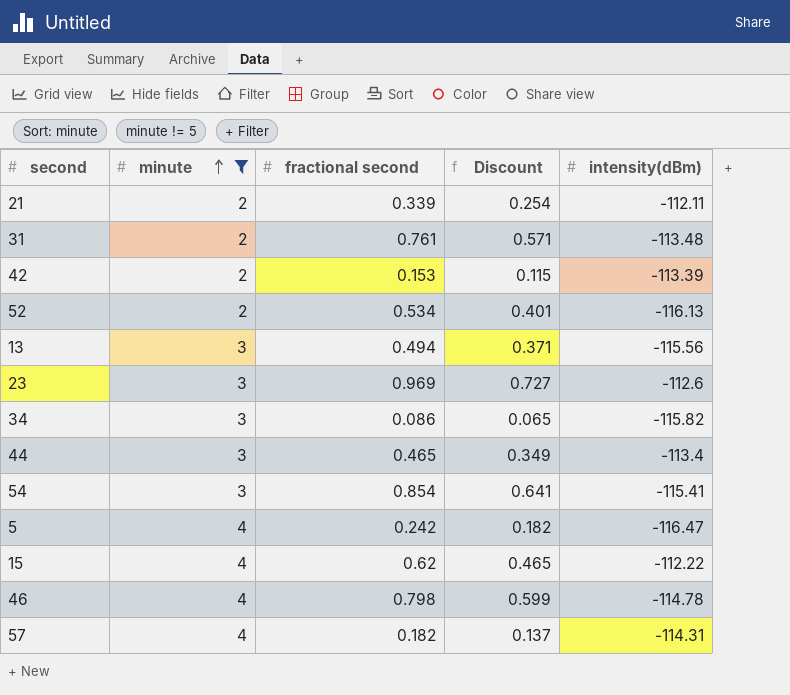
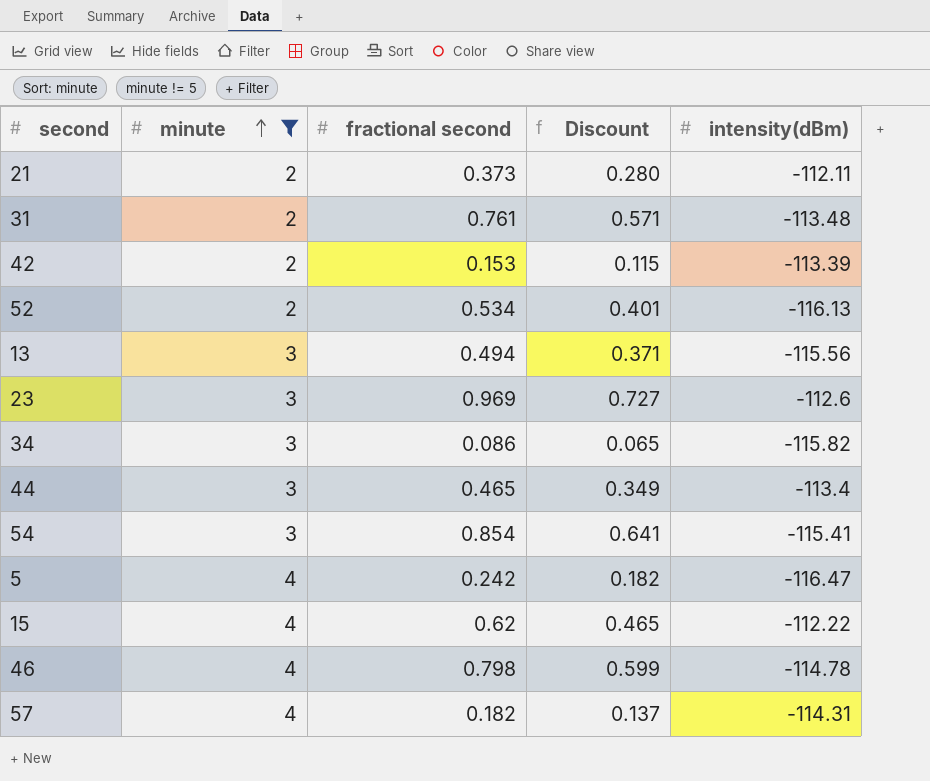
21 | fractional second: 0.339 -> 0.373
21 | Discount: 0.254 -> 0.280

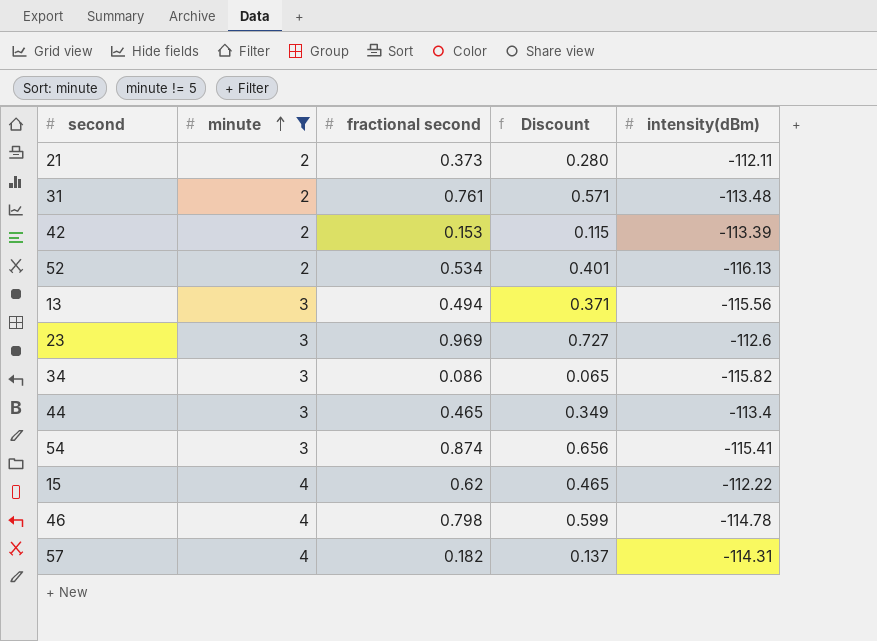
row 5: 4 | 0.242 | 0.182 | -116.47 -> none
54 | fractional second: 0.854 -> 0.874
54 | Discount: 0.641 -> 0.656

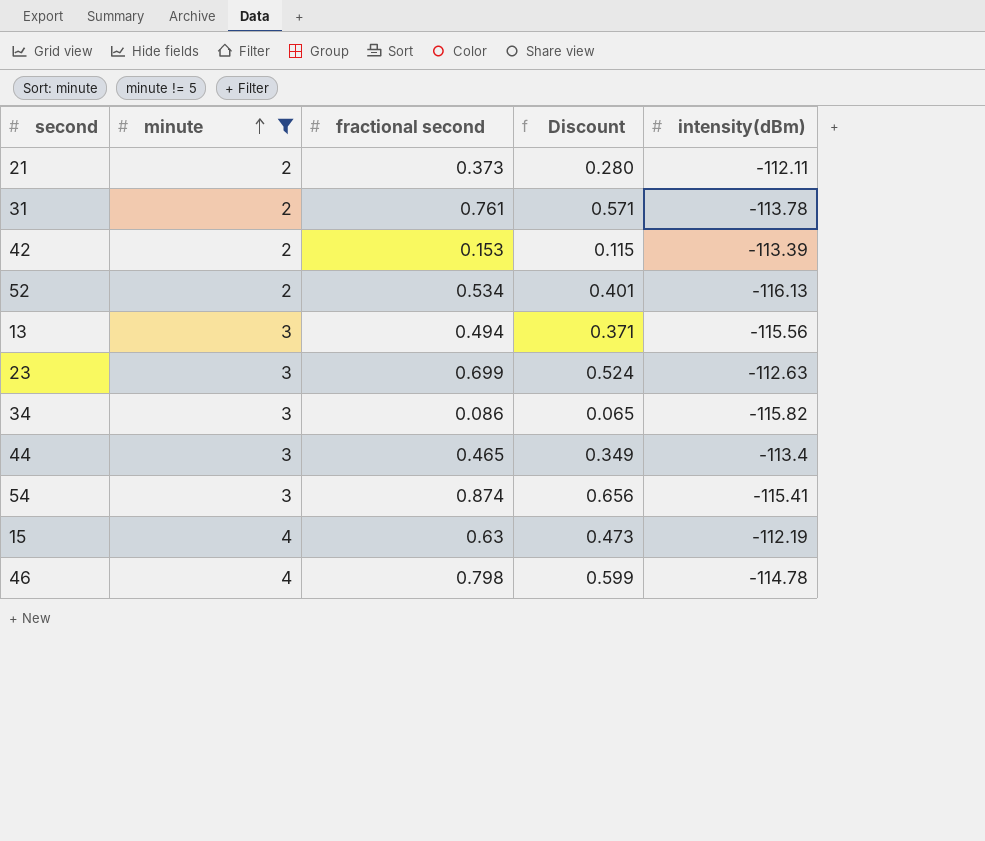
row 57: 4 | 0.182 | 0.137 | -114.31 -> none
31 | intensity(dBm): -113.48 -> -113.78
23 | fractional second: 0.969 -> 0.699
23 | Discount: 0.727 -> 0.524
23 | intensity(dBm): -112.6 -> -112.63
15 | fractional second: 0.62 -> 0.63
15 | Discount: 0.465 -> 0.473
15 | intensity(dBm): -112.22 -> -112.19

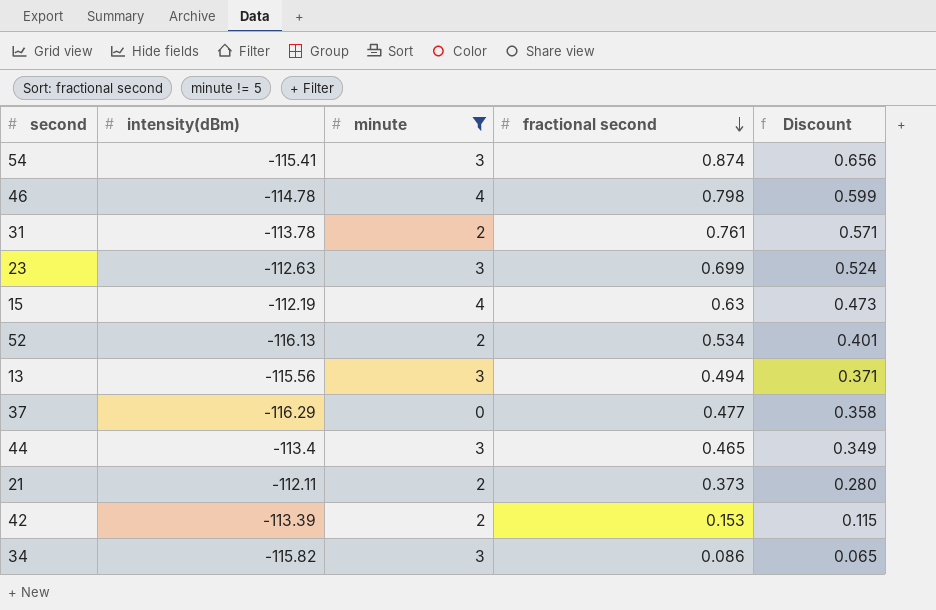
row order: minute ascending -> fractional second descending
column intensity(dBm) | position: 5 -> 2
row 37: none -> -116.29 | 0 | 0.477 | 0.358

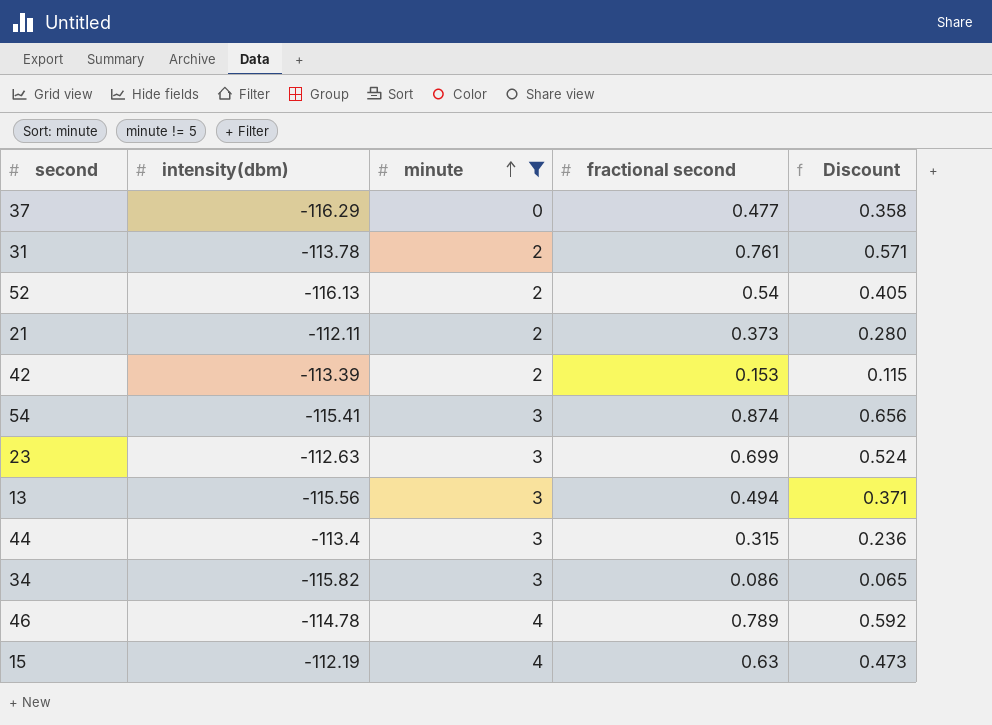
row order: fractional second descending -> minute ascending
column name: intensity(dBm) -> intensity(dbm)
52 | fractional second: 0.534 -> 0.54
52 | Discount: 0.401 -> 0.405
44 | fractional second: 0.465 -> 0.315
44 | Discount: 0.349 -> 0.236
46 | fractional second: 0.798 -> 0.789
46 | Discount: 0.599 -> 0.592

